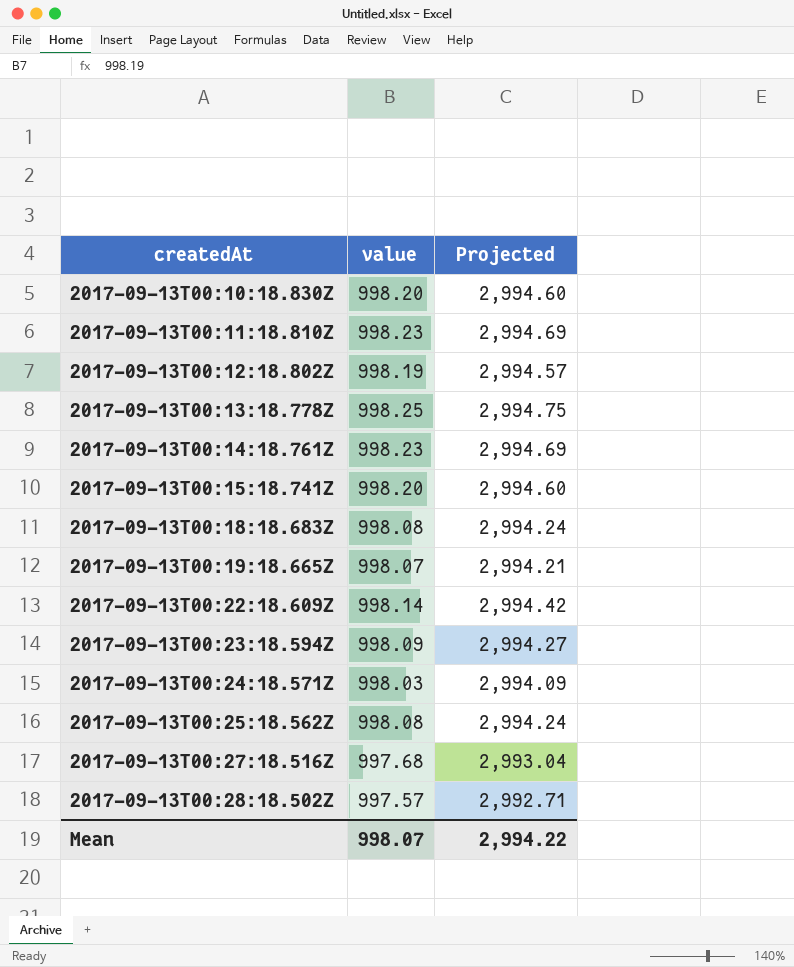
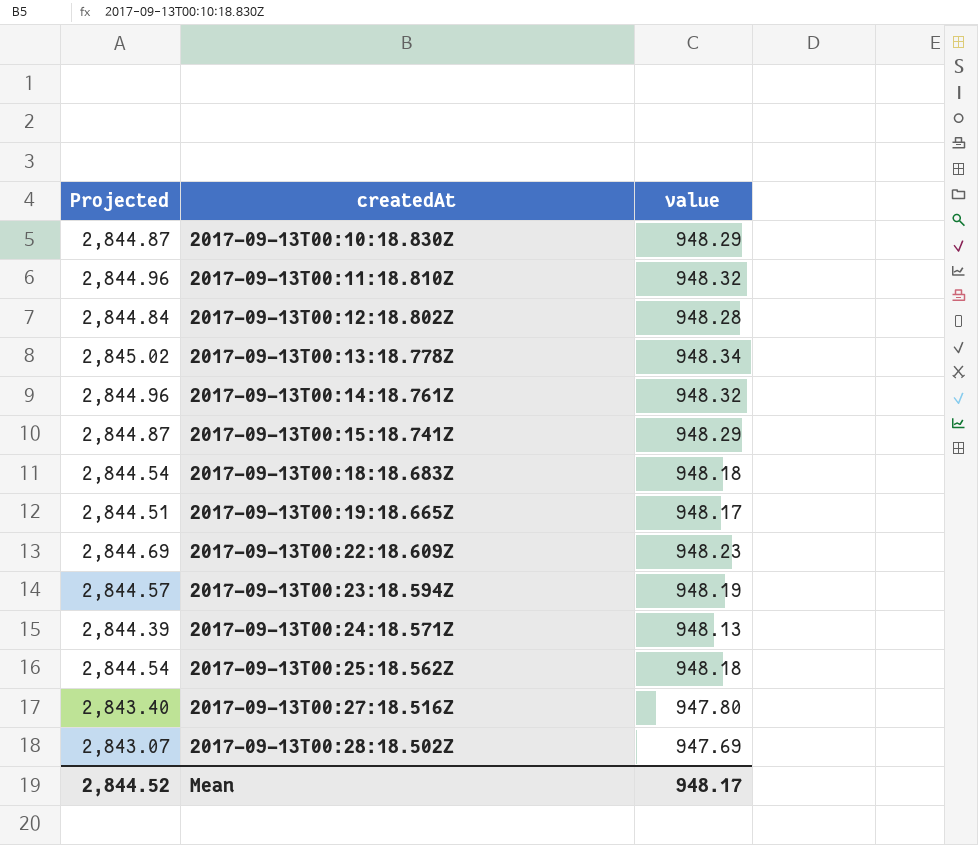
column Projected | position: 3 -> 1
2017-09-13T00:10:18.830Z | Projected: 2,994.60 -> 2,844.87
2017-09-13T00:10:18.830Z | value: 998.20 -> 948.29
2017-09-13T00:11:18.810Z | Projected: 2,994.69 -> 2,844.96
2017-09-13T00:11:18.810Z | value: 998.23 -> 948.32
2017-09-13T00:12:18.802Z | Projected: 2,994.57 -> 2,844.84
2017-09-13T00:12:18.802Z | value: 998.19 -> 948.28
2017-09-13T00:13:18.778Z | Projected: 2,994.75 -> 2,845.02
2017-09-13T00:13:18.778Z | value: 998.25 -> 948.34
2017-09-13T00:14:18.761Z | Projected: 2,994.69 -> 2,844.96
2017-09-13T00:14:18.761Z | value: 998.23 -> 948.32
2017-09-13T00:15:18.741Z | Projected: 2,994.60 -> 2,844.87
2017-09-13T00:15:18.741Z | value: 998.20 -> 948.29
2017-09-13T00:18:18.683Z | Projected: 2,994.24 -> 2,844.54
2017-09-13T00:18:18.683Z | value: 998.08 -> 948.18
2017-09-13T00:19:18.665Z | Projected: 2,994.21 -> 2,844.51
2017-09-13T00:19:18.665Z | value: 998.07 -> 948.17
2017-09-13T00:22:18.609Z | Projected: 2,994.42 -> 2,844.69
2017-09-13T00:22:18.609Z | value: 998.14 -> 948.23
2017-09-13T00:23:18.594Z | Projected: 2,994.27 -> 2,844.57
2017-09-13T00:23:18.594Z | value: 998.09 -> 948.19
2017-09-13T00:24:18.571Z | Projected: 2,994.09 -> 2,844.39
2017-09-13T00:24:18.571Z | value: 998.03 -> 948.13
2017-09-13T00:25:18.562Z | Projected: 2,994.24 -> 2,844.54
2017-09-13T00:25:18.562Z | value: 998.08 -> 948.18
2017-09-13T00:27:18.516Z | Projected: 2,993.04 -> 2,843.40
2017-09-13T00:27:18.516Z | value: 997.68 -> 947.80
2017-09-13T00:28:18.502Z | Projected: 2,992.71 -> 2,843.07
2017-09-13T00:28:18.502Z | value: 997.57 -> 947.69
Mean | Projected: 2,994.22 -> 2,844.52
Mean | value: 998.07 -> 948.17

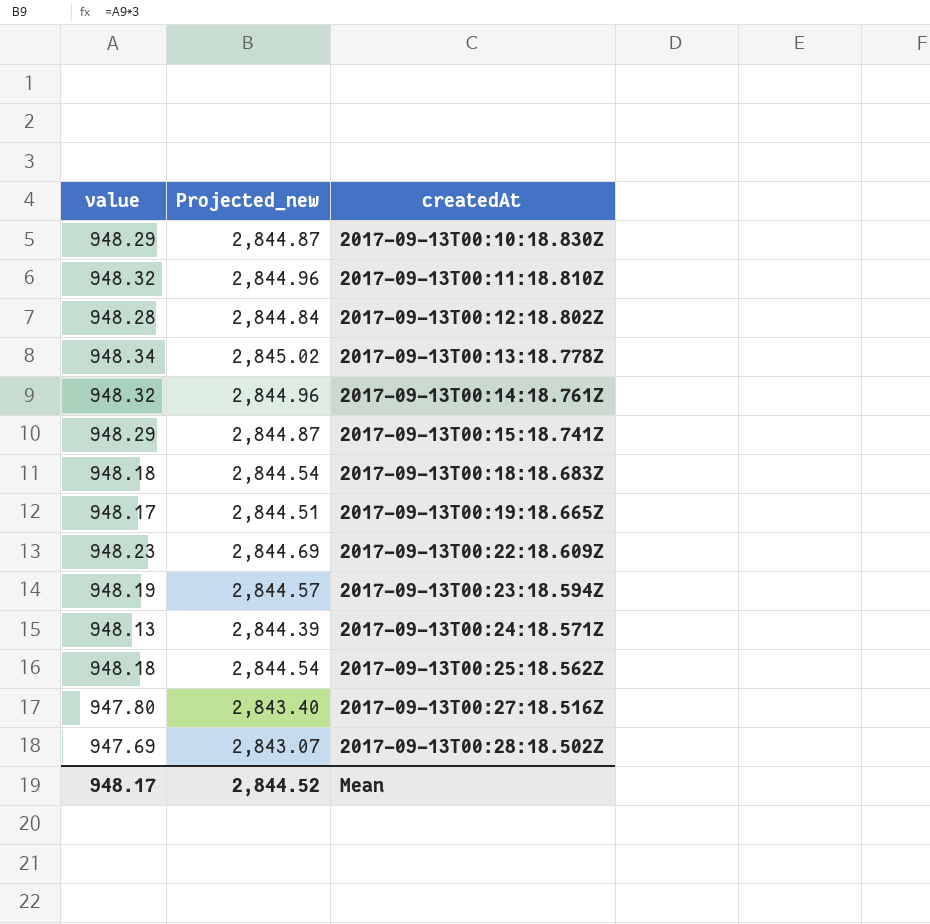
column value | position: 3 -> 1
column name: Projected -> Projected_new

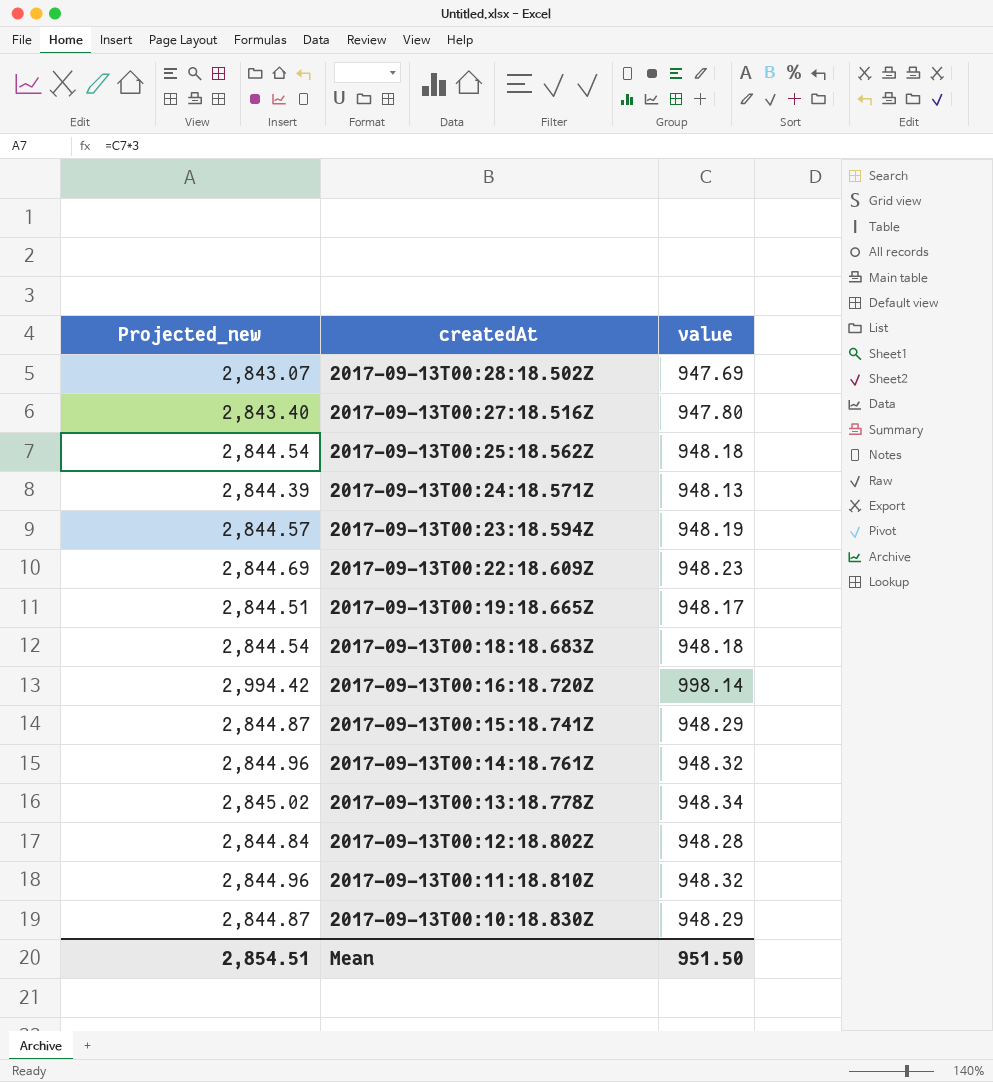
row order: createdAt ascending -> createdAt descending
column value | position: 1 -> 3
row 2017-09-13T00:16:18.720Z: none -> 2,994.42 | 998.14
Mean | Projected_new: 2,844.52 -> 2,854.51
Mean | value: 948.17 -> 951.50

